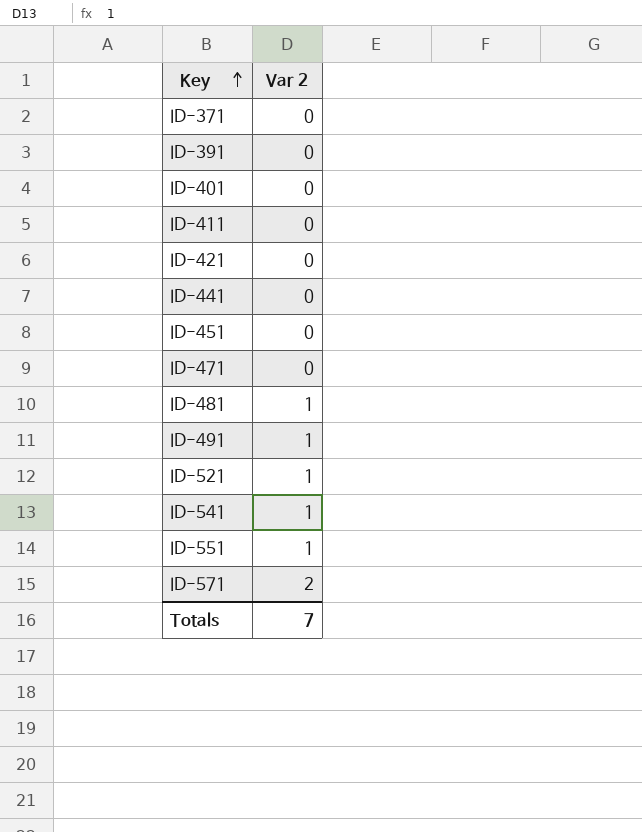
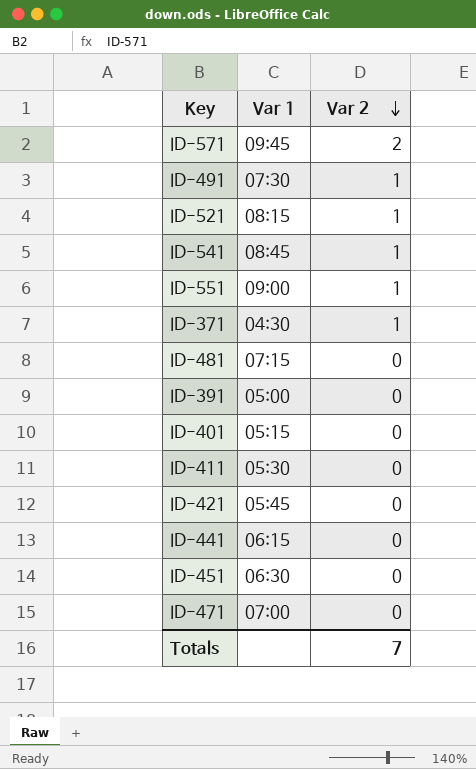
row order: Key ascending -> Var 2 descending
column Var 1 | position: none -> 2
ID-371 | Var 2: 0 -> 1
ID-481 | Var 2: 1 -> 0

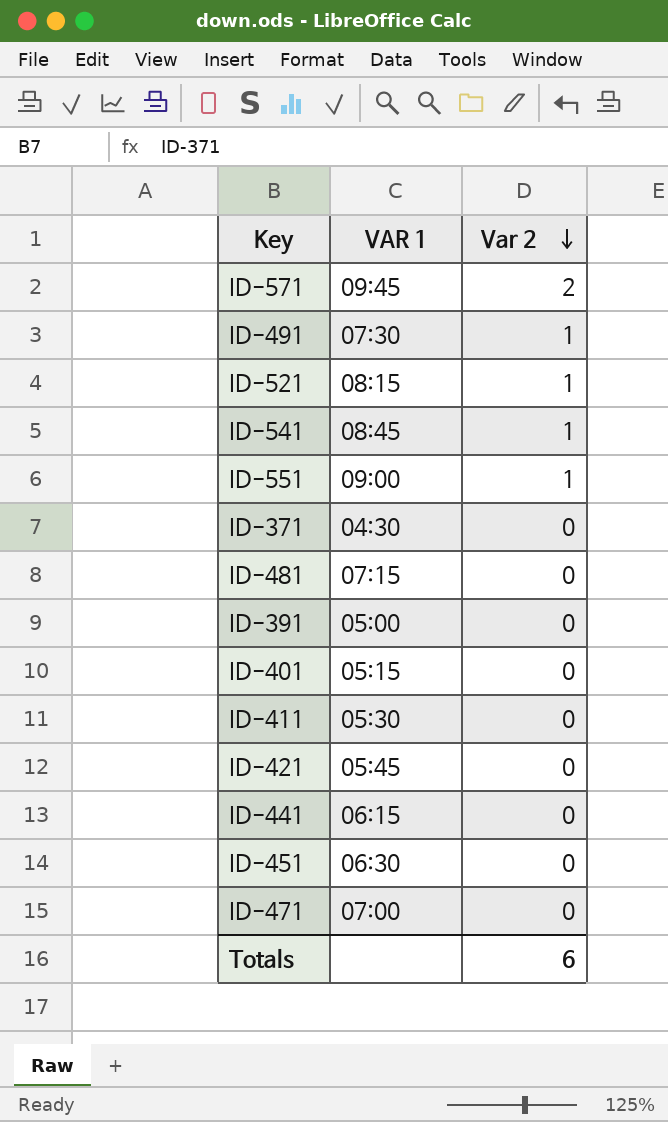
column name: Var 1 -> VAR 1
ID-371 | Var 2: 1 -> 0
Totals | Var 2: 7 -> 6

